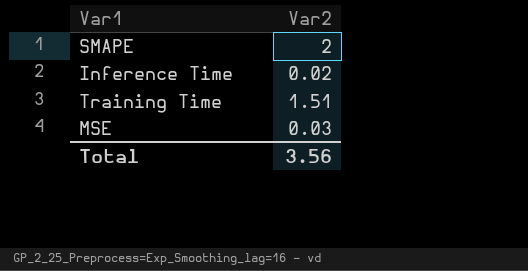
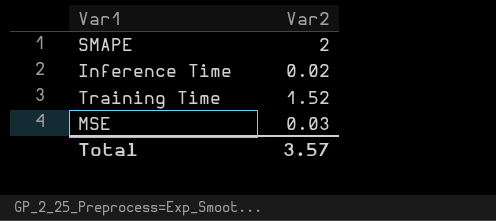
Training Time | Var2: 1.51 -> 1.52
Total | Var2: 3.56 -> 3.57

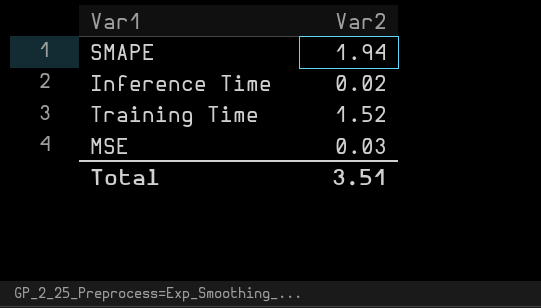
SMAPE | Var2: 2 -> 1.94
Total | Var2: 3.57 -> 3.51

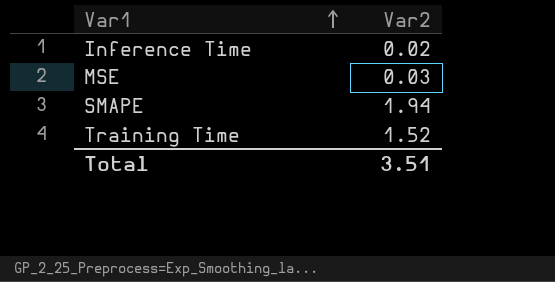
row order: none -> Var1 ascending

